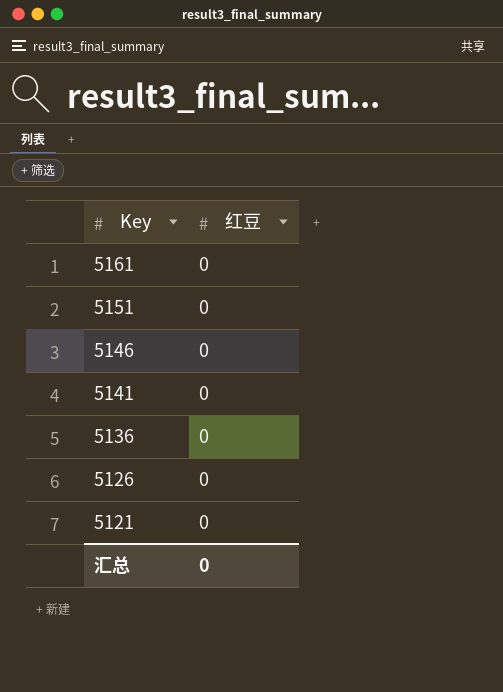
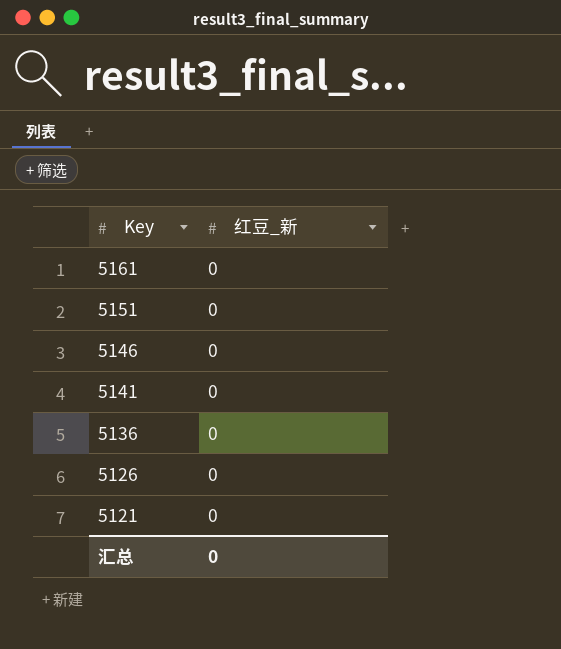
column name: 红豆 -> 红豆_新

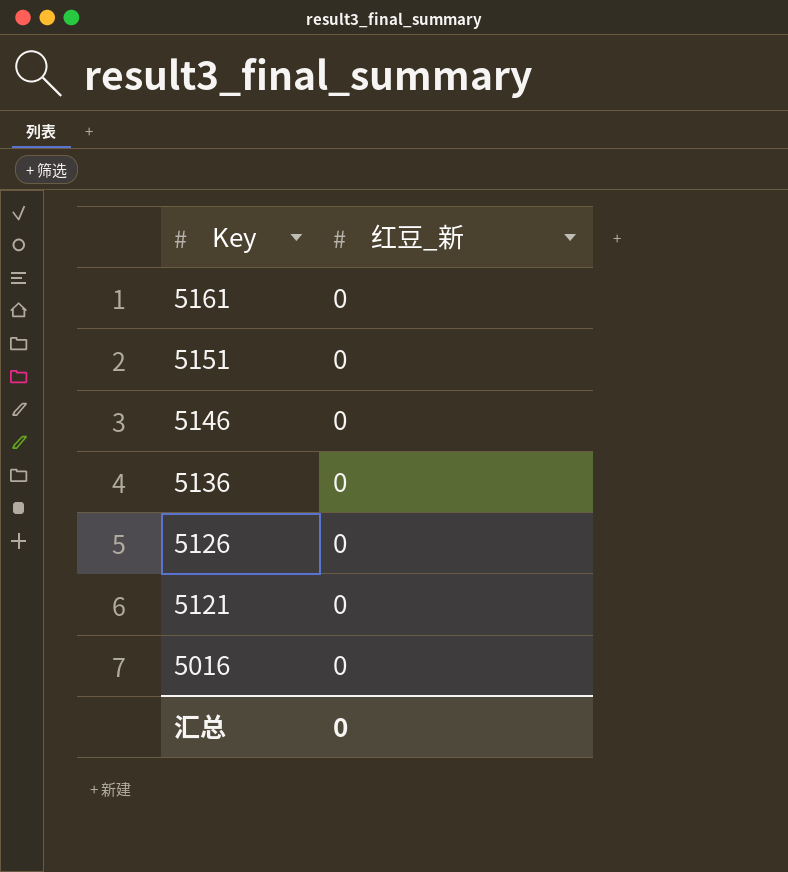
row 5141: 0 -> none
row 5016: none -> 0

